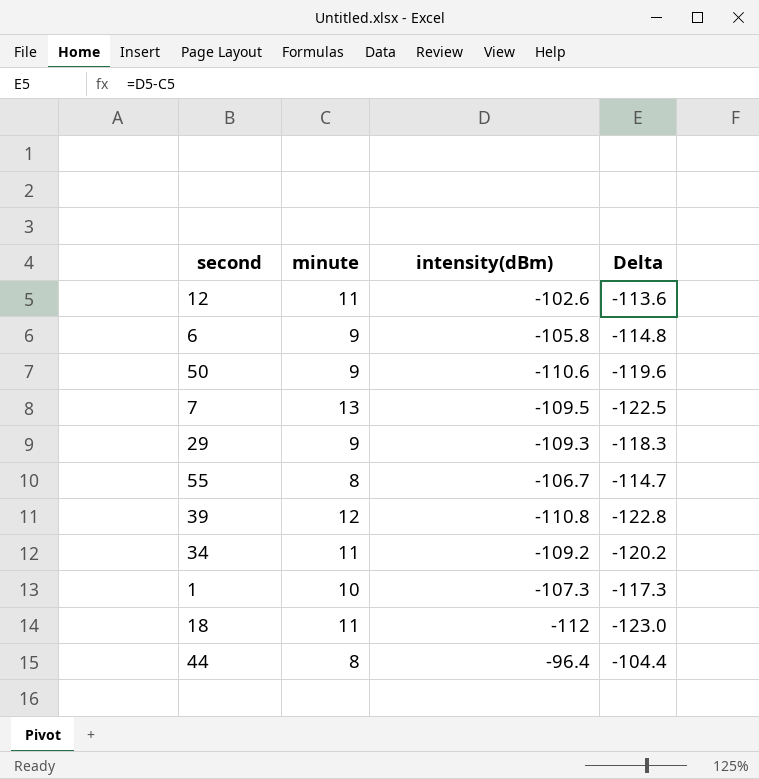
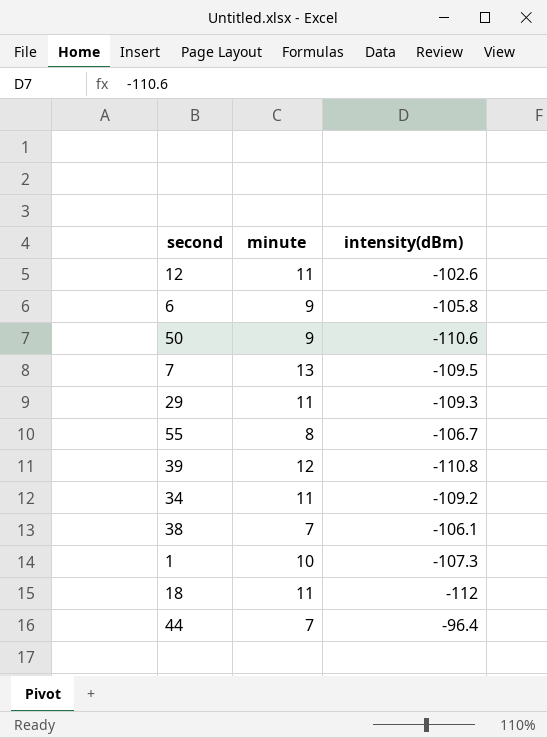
column Delta | formula: [intensity(dBm)] - [minute] -> none
29 | minute: 9 -> 11
row 38: none -> 7 | -106.1
44 | minute: 8 -> 7

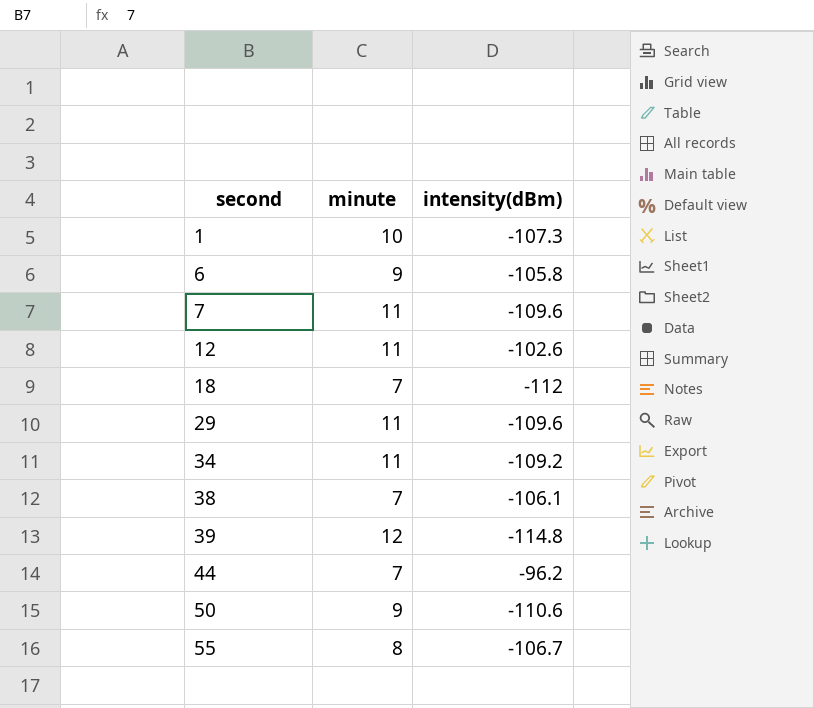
row order: none -> second ascending
7 | minute: 13 -> 11
7 | intensity(dBm): -109.5 -> -109.6
18 | minute: 11 -> 7
29 | intensity(dBm): -109.3 -> -109.6
39 | intensity(dBm): -110.8 -> -114.8
44 | intensity(dBm): -96.4 -> -96.2

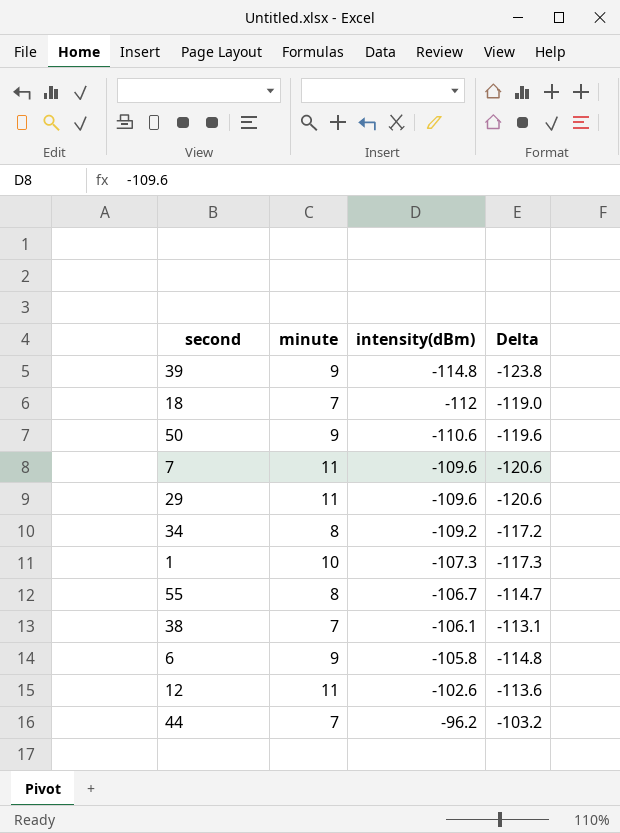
row order: second ascending -> intensity(dBm) ascending
column Delta | formula: none -> [intensity(dBm)] - [minute]
39 | minute: 12 -> 9
34 | minute: 11 -> 8

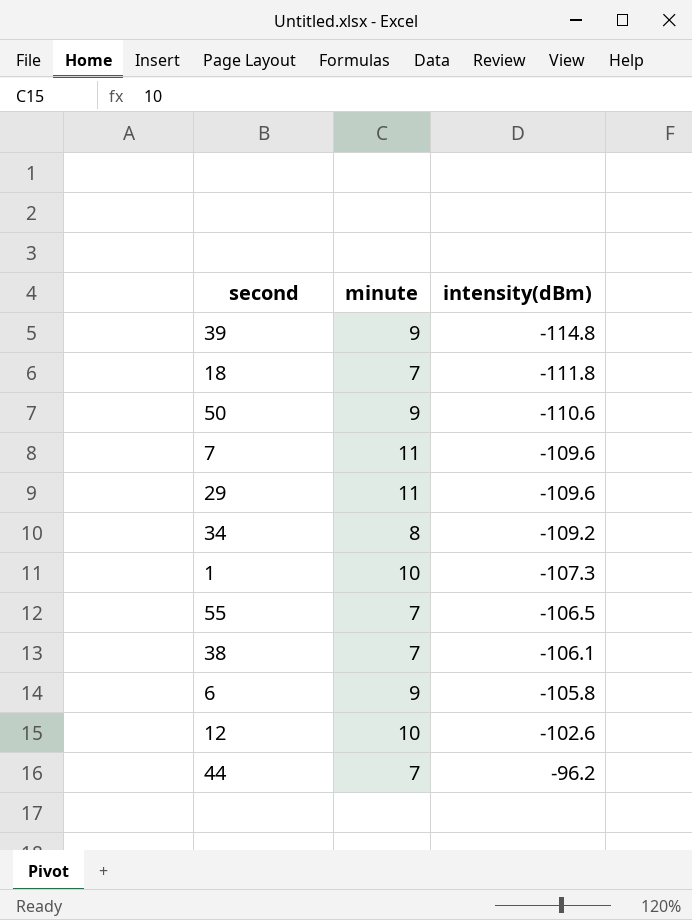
column Delta | formula: [intensity(dBm)] - [minute] -> none
18 | intensity(dBm): -112 -> -111.8
55 | minute: 8 -> 7
55 | intensity(dBm): -106.7 -> -106.5
12 | minute: 11 -> 10

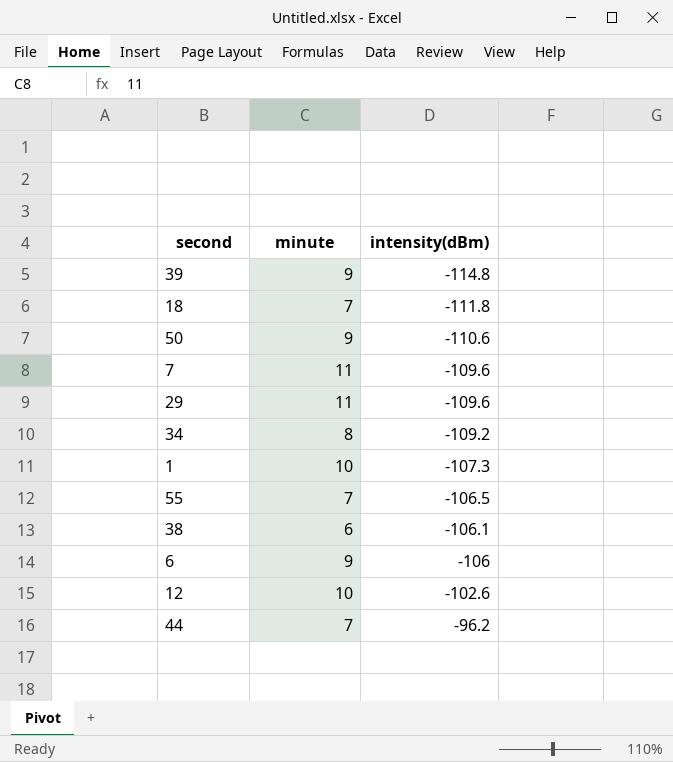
38 | minute: 7 -> 6
6 | intensity(dBm): -105.8 -> -106

